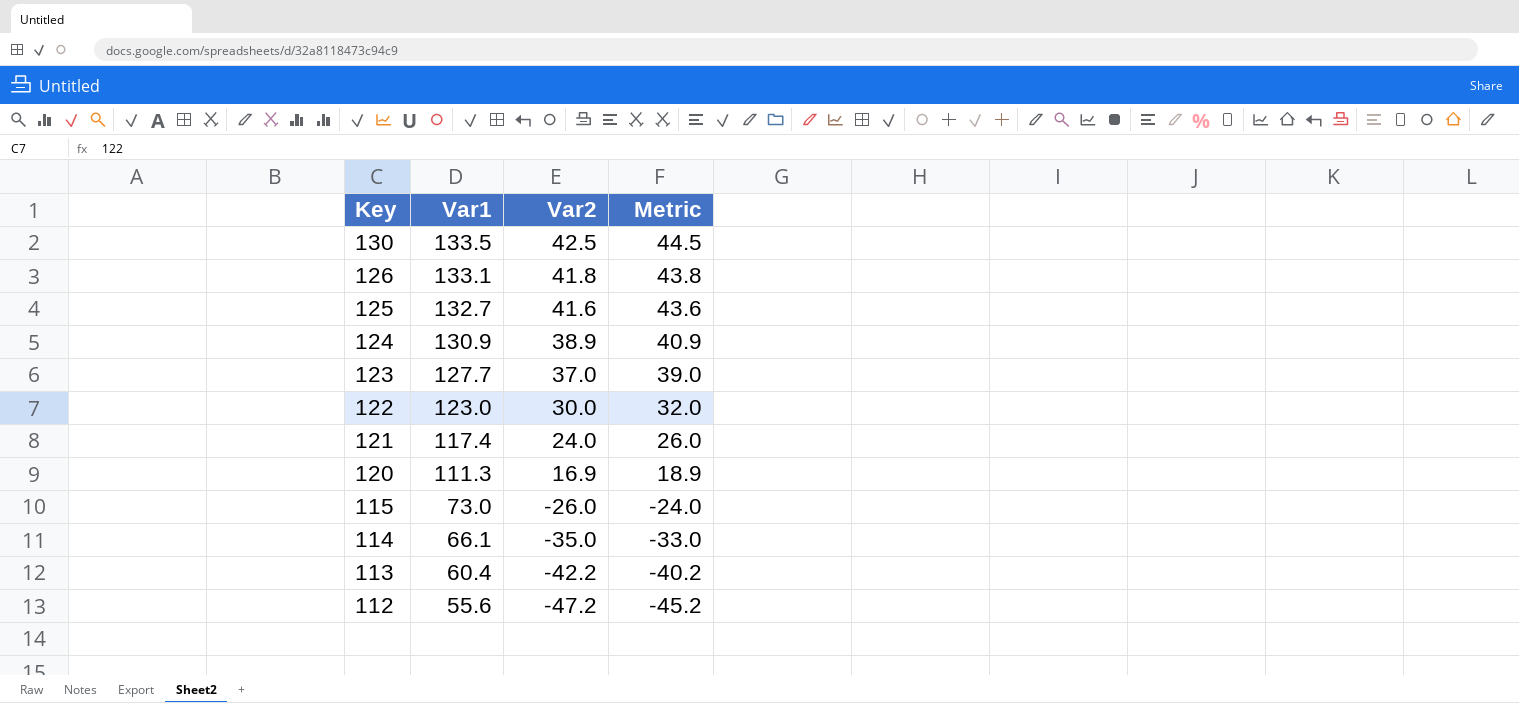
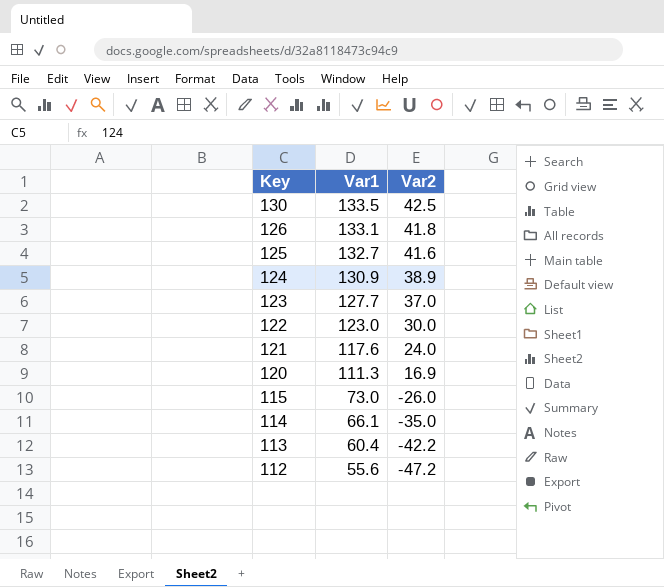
column Metric | formula: [Var2] + 2 -> none
121 | Var1: 117.4 -> 117.6

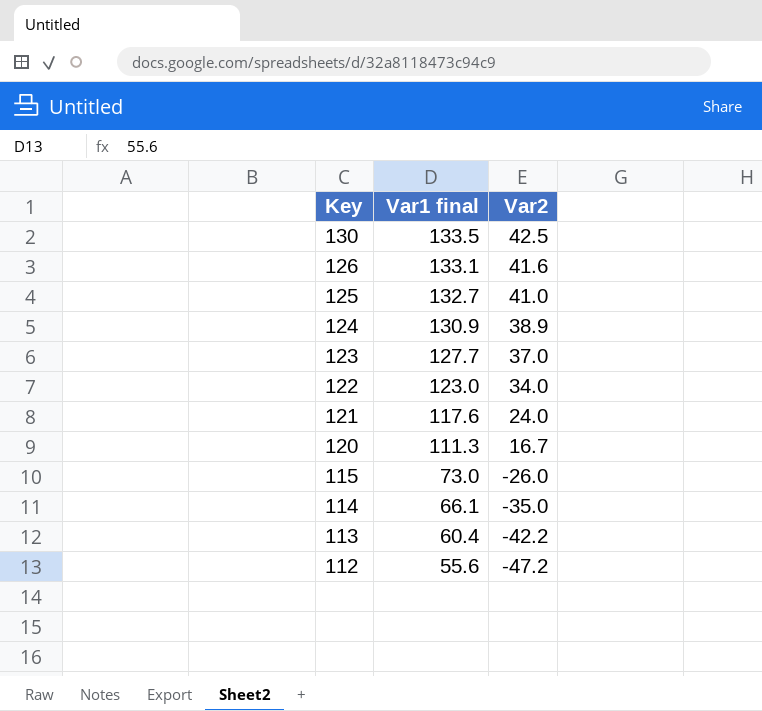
column name: Var1 -> Var1 final
126 | Var2: 41.8 -> 41.6
125 | Var2: 41.6 -> 41.0
122 | Var2: 30.0 -> 34.0
120 | Var2: 16.9 -> 16.7

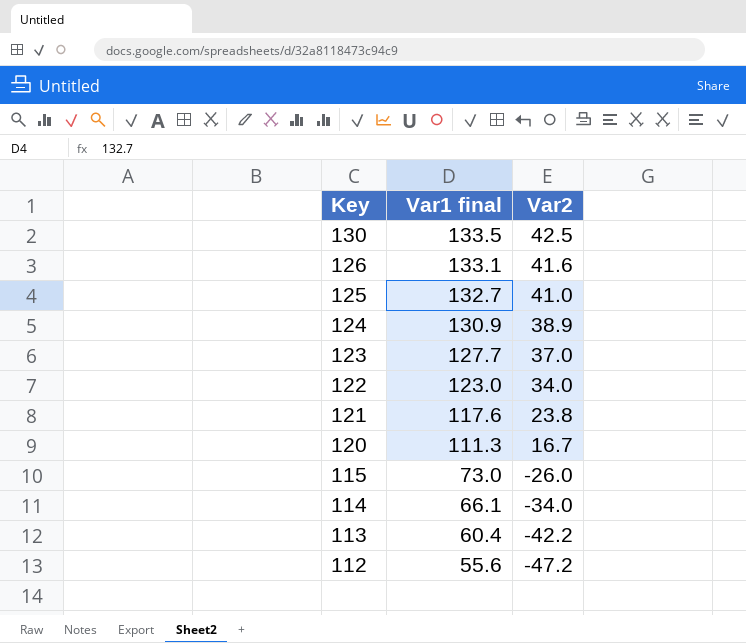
121 | Var2: 24.0 -> 23.8
114 | Var2: -35.0 -> -34.0

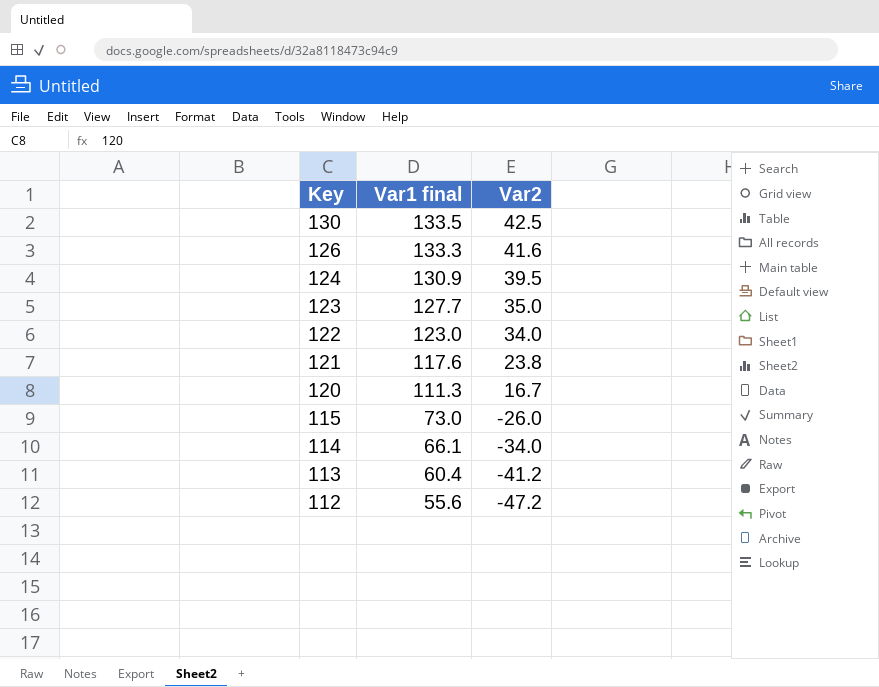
row 125: 132.7 | 41.0 -> none
126 | Var1 final: 133.1 -> 133.3
124 | Var2: 38.9 -> 39.5
123 | Var2: 37.0 -> 35.0
113 | Var2: -42.2 -> -41.2

